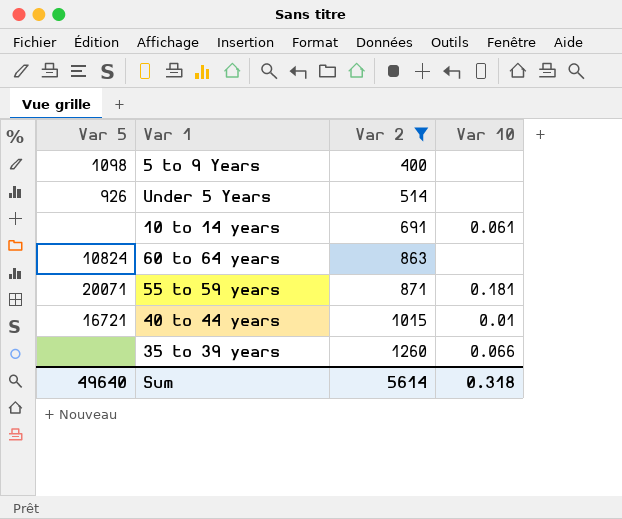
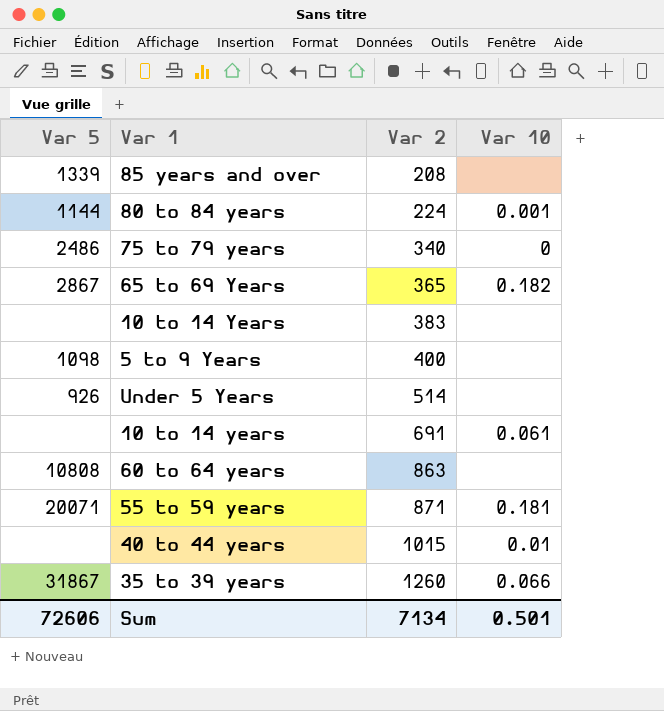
filter: Var 2 >= 400 -> none
60 to 64 years | Var 5: 10824 -> 10808
40 to 44 years | Var 5: 16721 -> none
35 to 39 years | Var 5: none -> 31867
Sum | Var 5: 49640 -> 72606
Sum | Var 2: 5614 -> 7134
Sum | Var 10: 0.318 -> 0.501

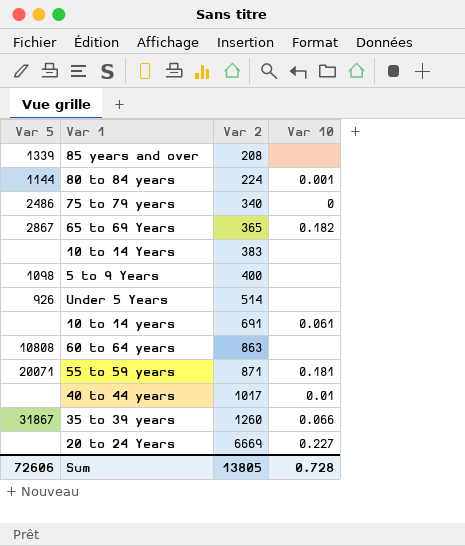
40 to 44 years | Var 2: 1015 -> 1017
row 20 to 24 Years: none -> none | 6669 | 0.227
Sum | Var 2: 7134 -> 13805
Sum | Var 10: 0.501 -> 0.728

